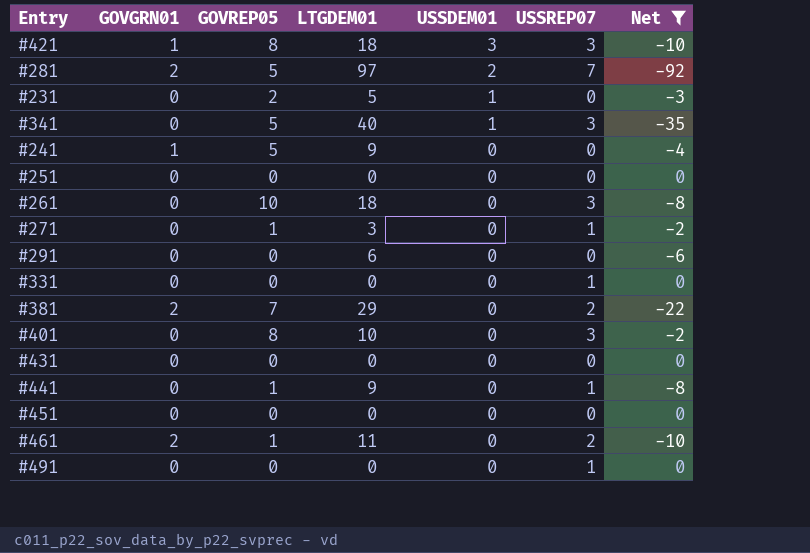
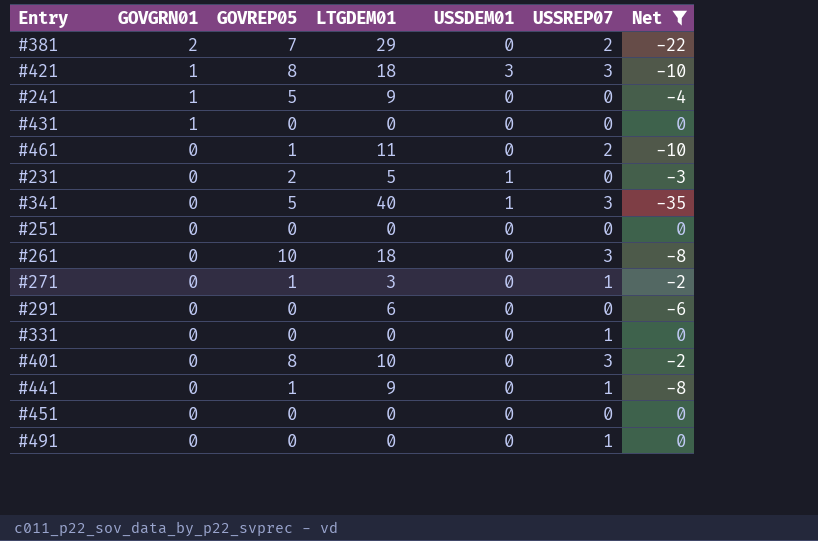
row order: USSDEM01 descending -> GOVGRN01 descending
row #281: 2 | 5 | 97 | 2 | 7 | -92 -> none
#431 | GOVGRN01: 0 -> 1
#461 | GOVGRN01: 2 -> 0

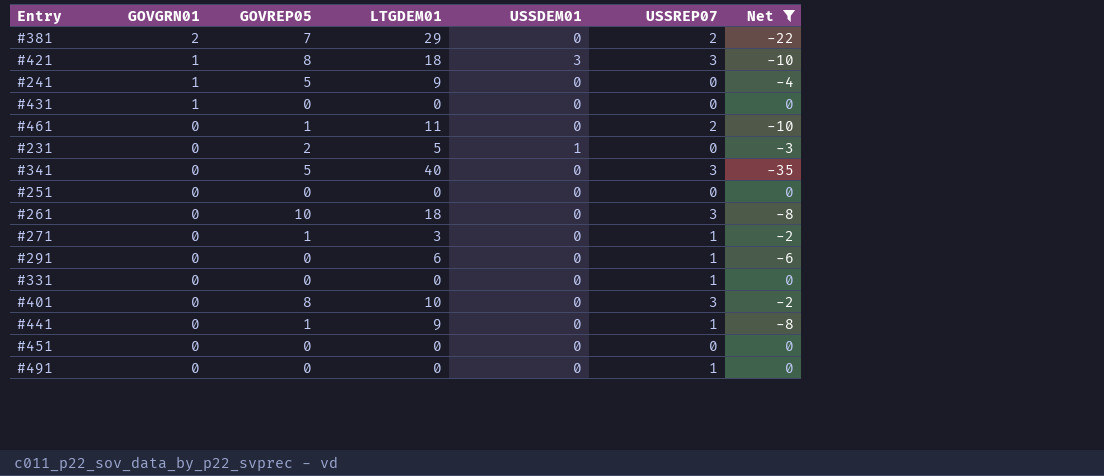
#341 | USSDEM01: 1 -> 0
#291 | USSREP07: 0 -> 1

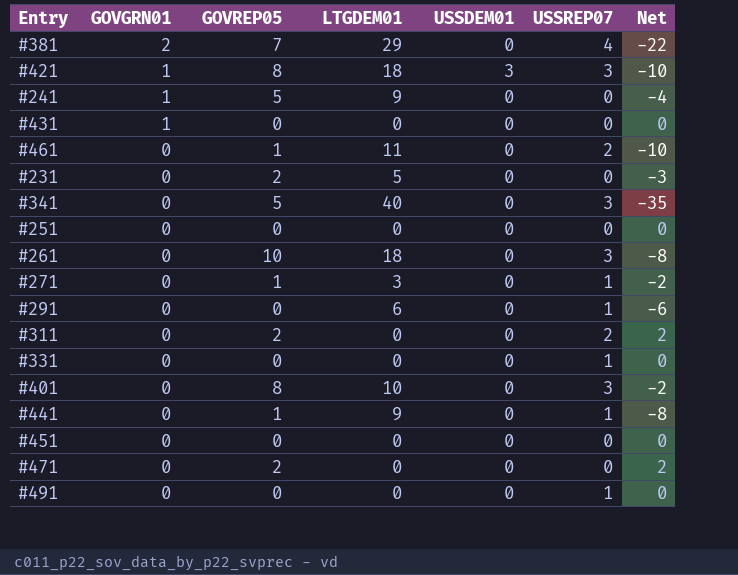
filter: Net != 2 -> none
#381 | USSREP07: 2 -> 4
#231 | USSDEM01: 1 -> 0

